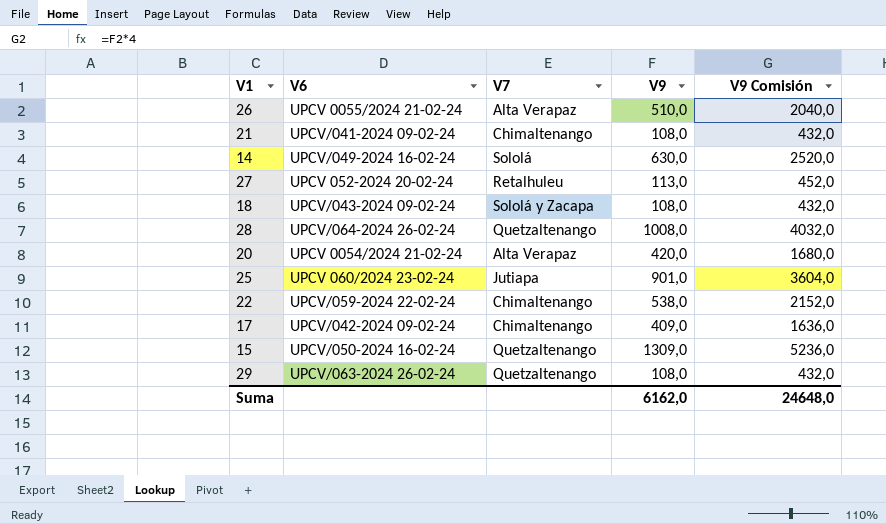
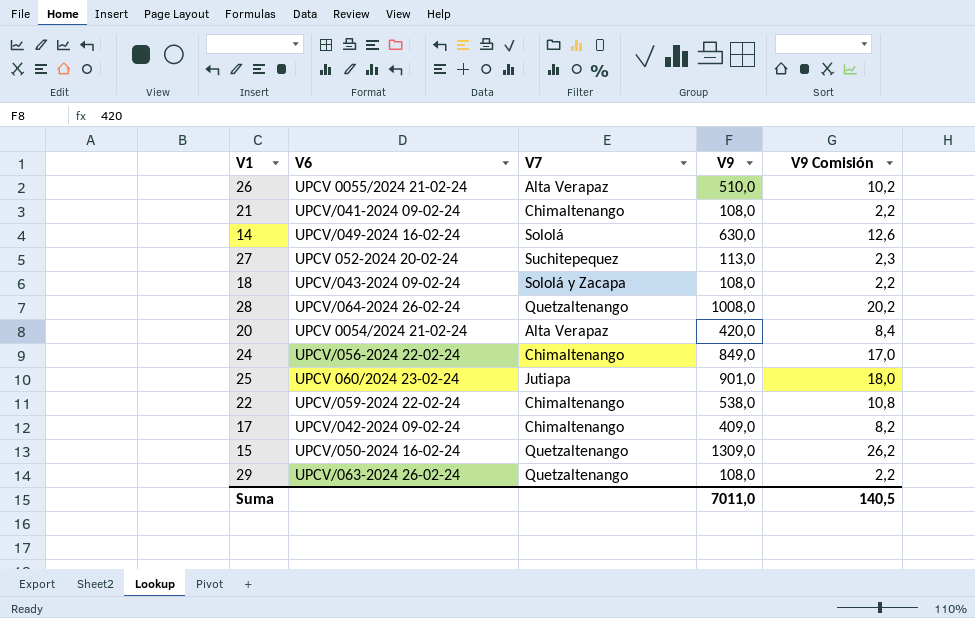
column V9 Comisión | formula: [V9] * 4 -> [V9] * 0,02
27 | V7: Retalhuleu -> Suchitepequez
row 24: none -> UPCV/056-2024 22-02-24 | Chimaltenango | 849,0 | 17,0
Suma | V9: 6162,0 -> 7011,0
Suma | V9 Comisión: 24648,0 -> 140,5

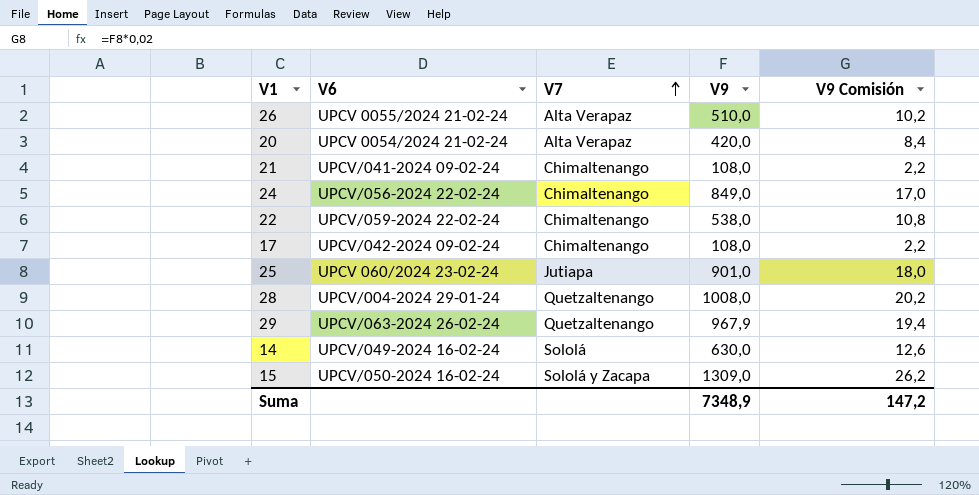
row order: none -> V7 ascending
row 27: UPCV 052-2024 20-02-24 | Suchitepequez | 113,0 | 2,3 -> none
row 18: UPCV/043-2024 09-02-24 | Sololá y Zacapa | 108,0 | 2,2 -> none
17 | V9: 409,0 -> 108,0
17 | V9 Comisión: 8,2 -> 2,2
28 | V6: UPCV/064-2024 26-02-24 -> UPCV/004-2024 29-01-24
29 | V9: 108,0 -> 967,9
29 | V9 Comisión: 2,2 -> 19,4
15 | V7: Quetzaltenango -> Sololá y Zacapa
Suma | V9: 7011,0 -> 7348,9
Suma | V9 Comisión: 140,5 -> 147,2

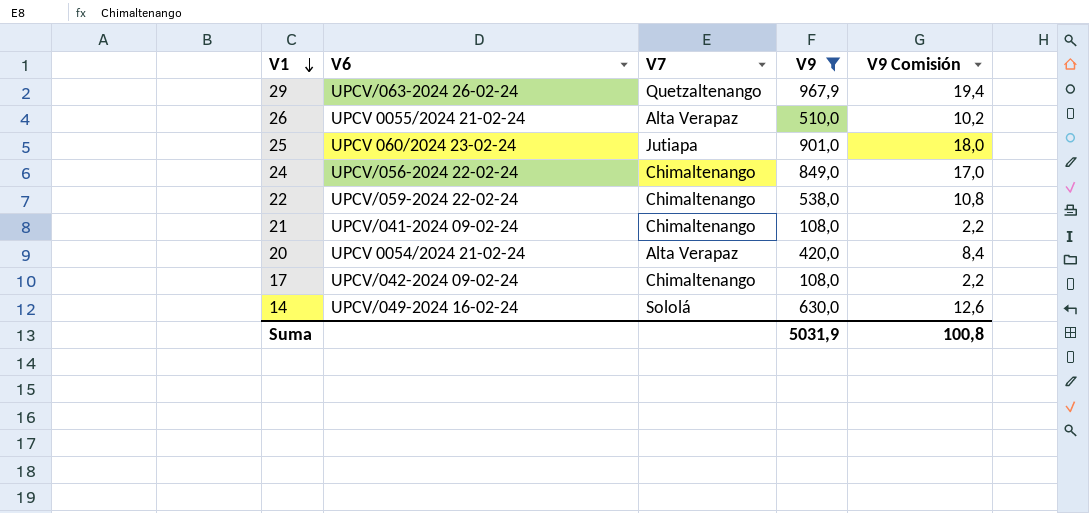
filter: none -> V9 <= 967,9
row order: V7 ascending -> V1 descending
Suma | V9: 7348,9 -> 5031,9
Suma | V9 Comisión: 147,2 -> 100,8

